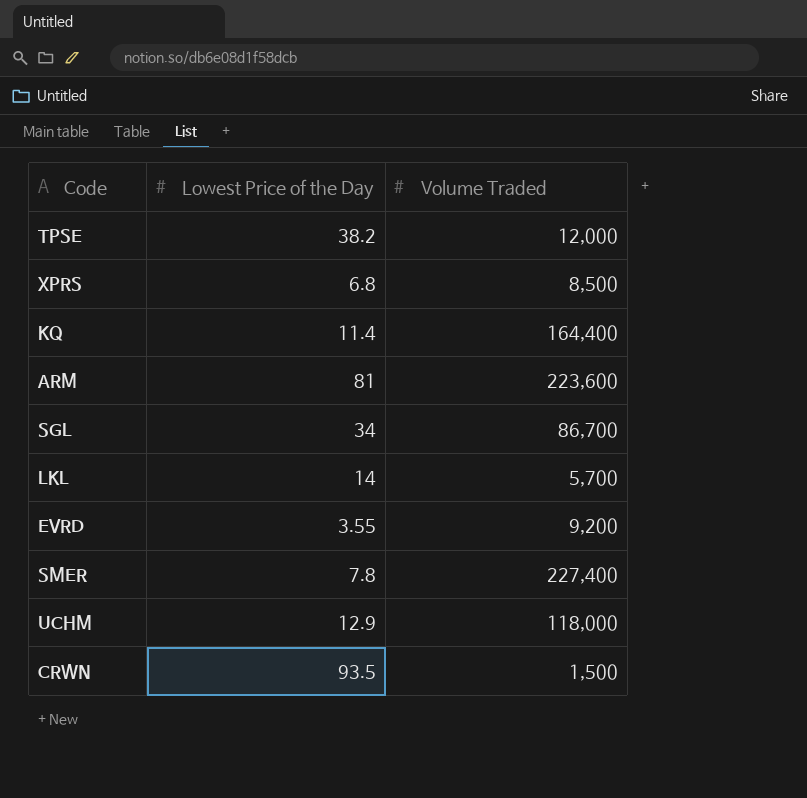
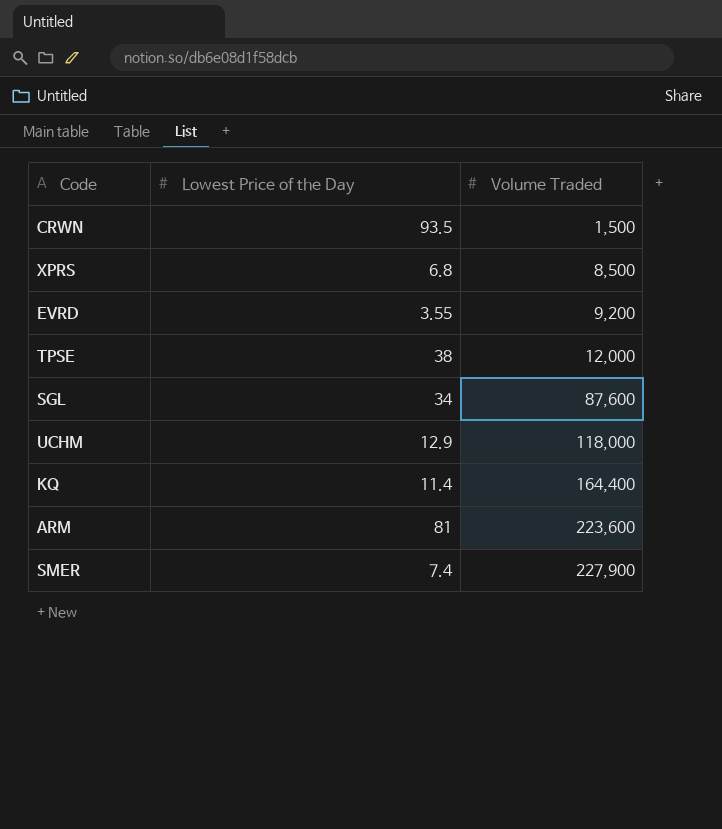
row order: none -> Volume Traded ascending
row LKL: 14 | 5,700 -> none
TPSE | Lowest Price of the Day: 38.2 -> 38
SGL | Volume Traded: 86,700 -> 87,600
SMER | Lowest Price of the Day: 7.8 -> 7.4
SMER | Volume Traded: 227,400 -> 227,900

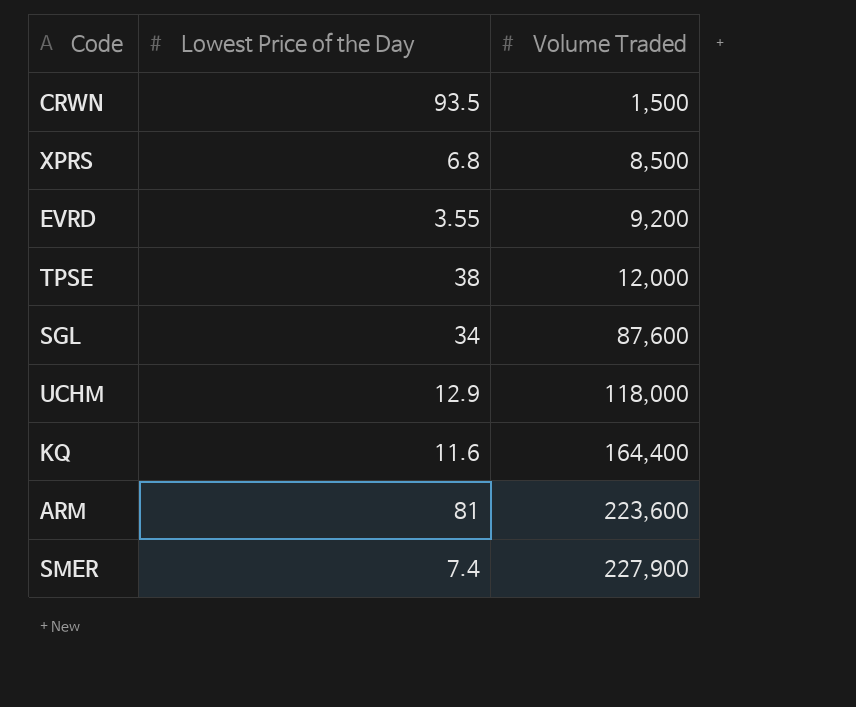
KQ | Lowest Price of the Day: 11.4 -> 11.6

